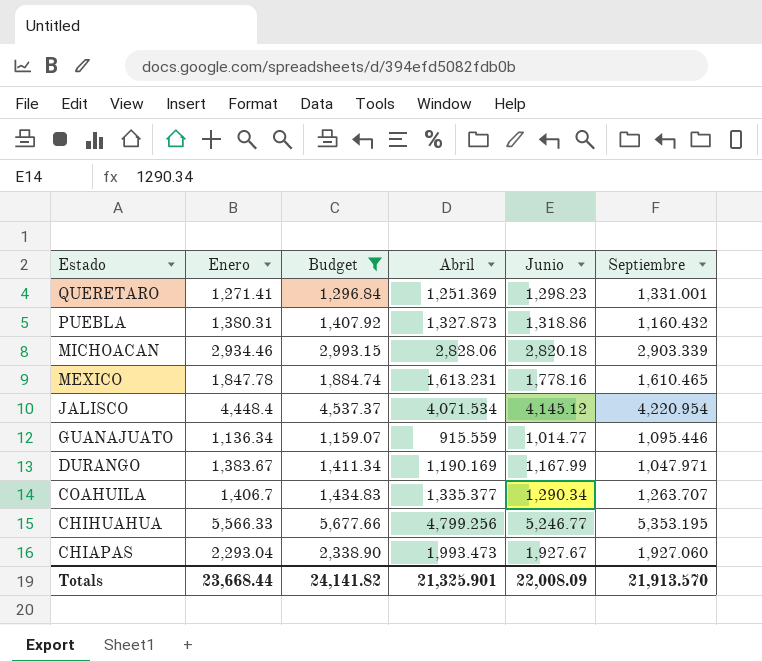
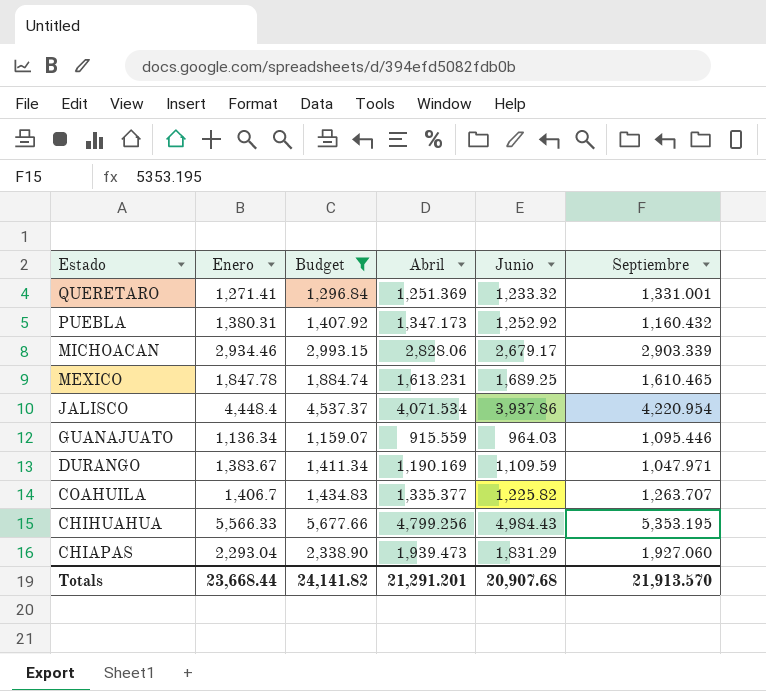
QUERETARO | Junio: 1,298.23 -> 1,233.32
PUEBLA | Abril: 1,327.873 -> 1,347.173
PUEBLA | Junio: 1,318.86 -> 1,252.92
MICHOACAN | Junio: 2,820.18 -> 2,679.17
MEXICO | Junio: 1,778.16 -> 1,689.25
JALISCO | Junio: 4,145.12 -> 3,937.86
GUANAJUATO | Junio: 1,014.77 -> 964.03
DURANGO | Junio: 1,167.99 -> 1,109.59
COAHUILA | Junio: 1,290.34 -> 1,225.82
CHIHUAHUA | Junio: 5,246.77 -> 4,984.43
CHIAPAS | Abril: 1,993.473 -> 1,939.473
CHIAPAS | Junio: 1,927.67 -> 1,831.29
Totals | Abril: 21,325.901 -> 21,291.201
Totals | Junio: 22,008.09 -> 20,907.68

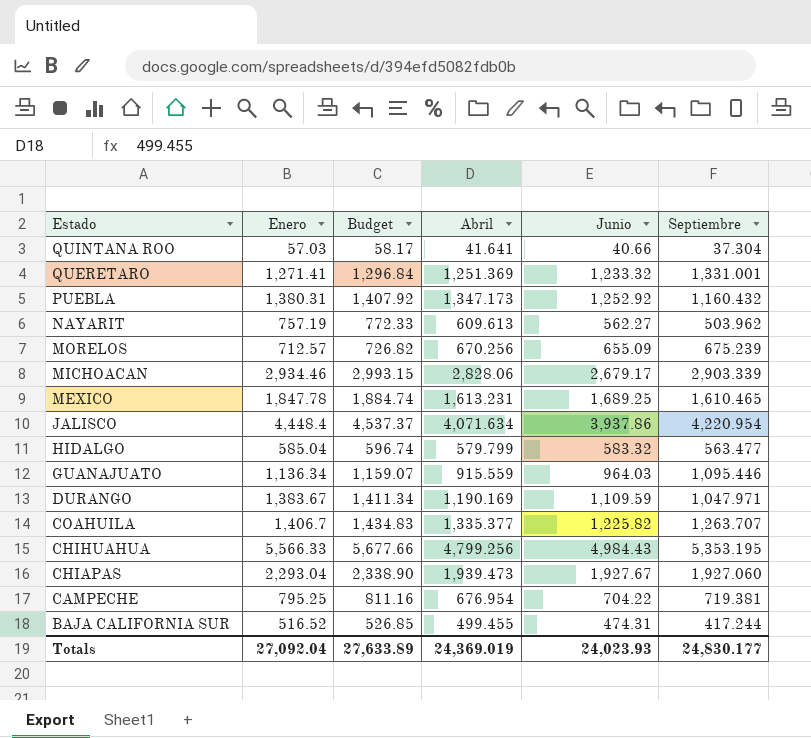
filter: Budget >= 1,159.07 -> none
JALISCO | Abril: 4,071.534 -> 4,071.634
CHIAPAS | Junio: 1,831.29 -> 1,927.67
Totals | Enero: 23,668.44 -> 27,092.04
Totals | Budget: 24,141.82 -> 27,633.89
Totals | Abril: 21,291.201 -> 24,369.019
Totals | Junio: 20,907.68 -> 24,023.93
Totals | Septiembre: 21,913.570 -> 24,830.177

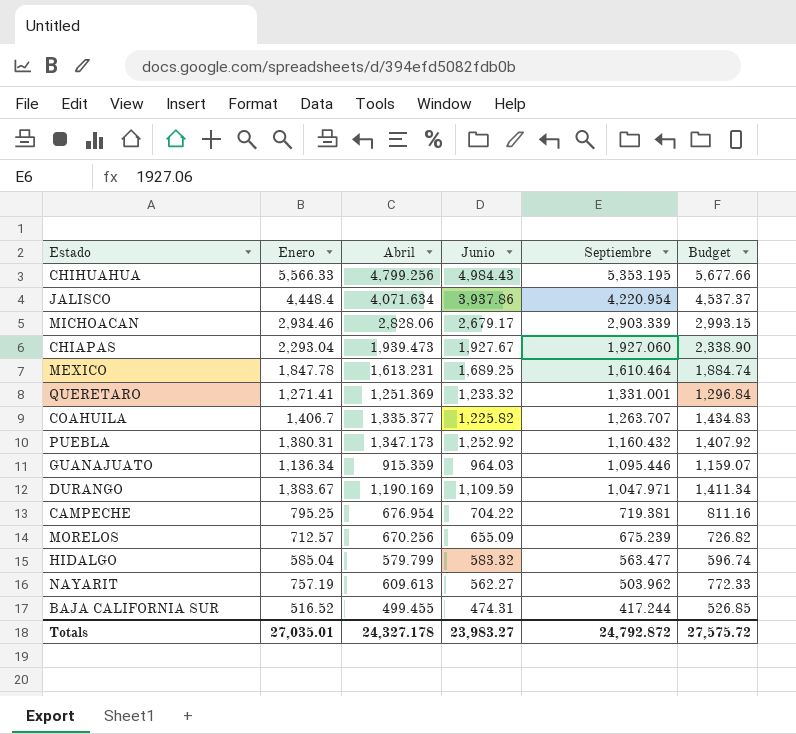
row order: Estado descending -> Septiembre descending
column Budget | position: 3 -> 6
row QUINTANA ROO: 57.03 | 58.17 | 41.641 | 40.66 | 37.304 -> none
MEXICO | Septiembre: 1,610.465 -> 1,610.464
GUANAJUATO | Abril: 915.559 -> 915.359
Totals | Enero: 27,092.04 -> 27,035.01
Totals | Abril: 24,369.019 -> 24,327.178
Totals | Junio: 24,023.93 -> 23,983.27
Totals | Septiembre: 24,830.177 -> 24,792.872
Totals | Budget: 27,633.89 -> 27,575.72

